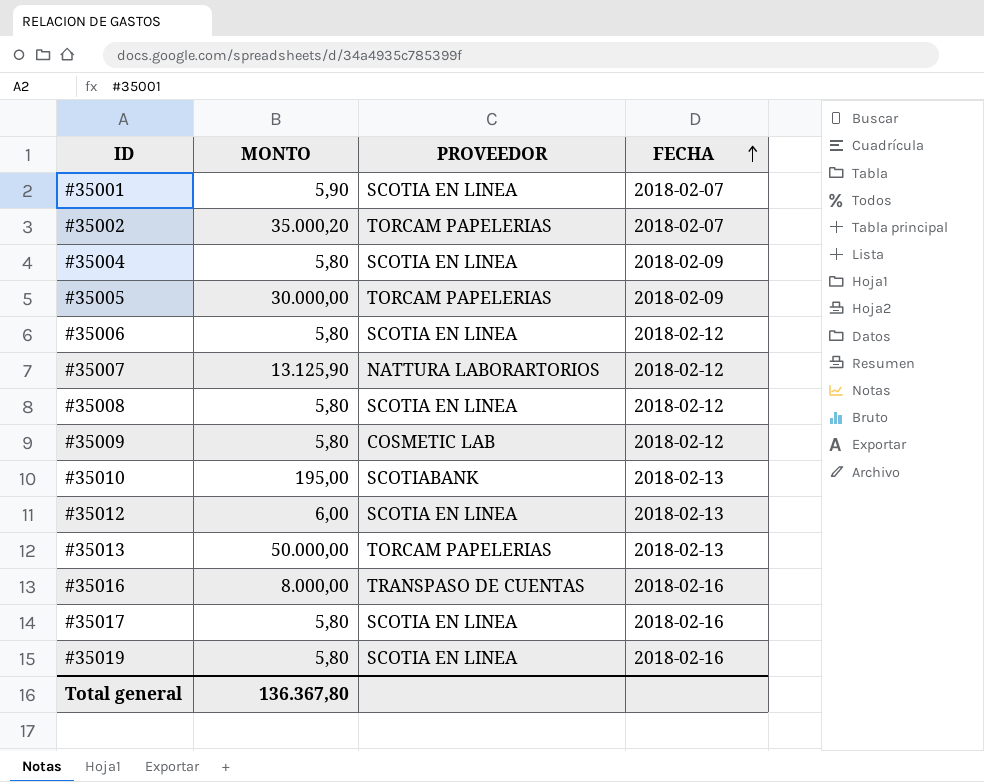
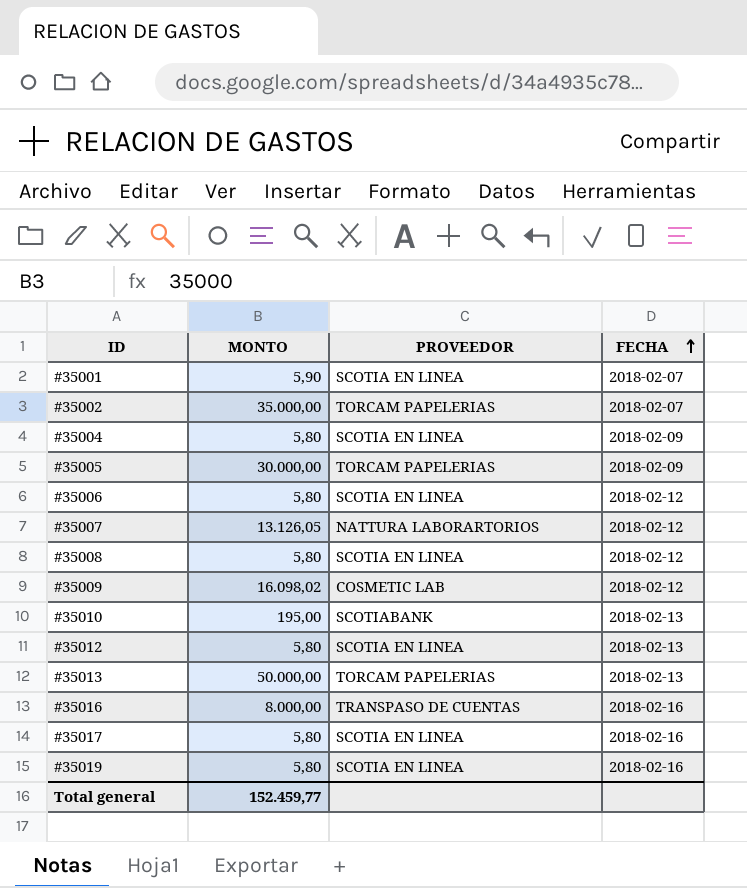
#35002 | MONTO: 35.000,20 -> 35.000,00
#35007 | MONTO: 13.125,90 -> 13.126,05
#35009 | MONTO: 5,80 -> 16.098,02
#35012 | MONTO: 6,00 -> 5,80
Total general | MONTO: 136.367,80 -> 152.459,77

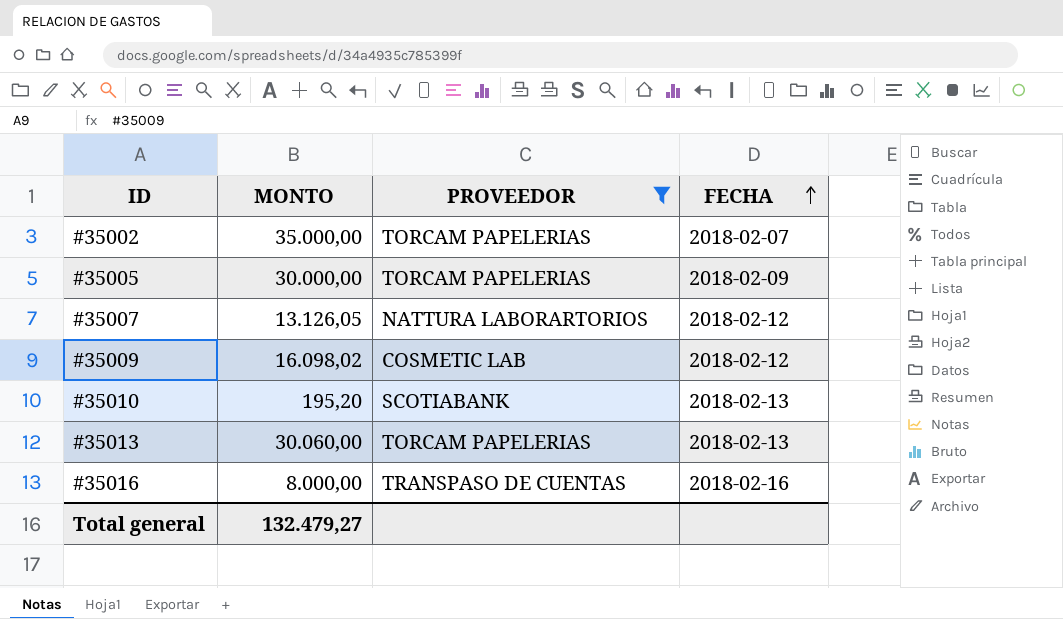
filter: none -> PROVEEDOR != SCOTIA EN LINEA
#35010 | MONTO: 195,00 -> 195,20
#35013 | MONTO: 50.000,00 -> 30.060,00
Total general | MONTO: 152.459,77 -> 132.479,27

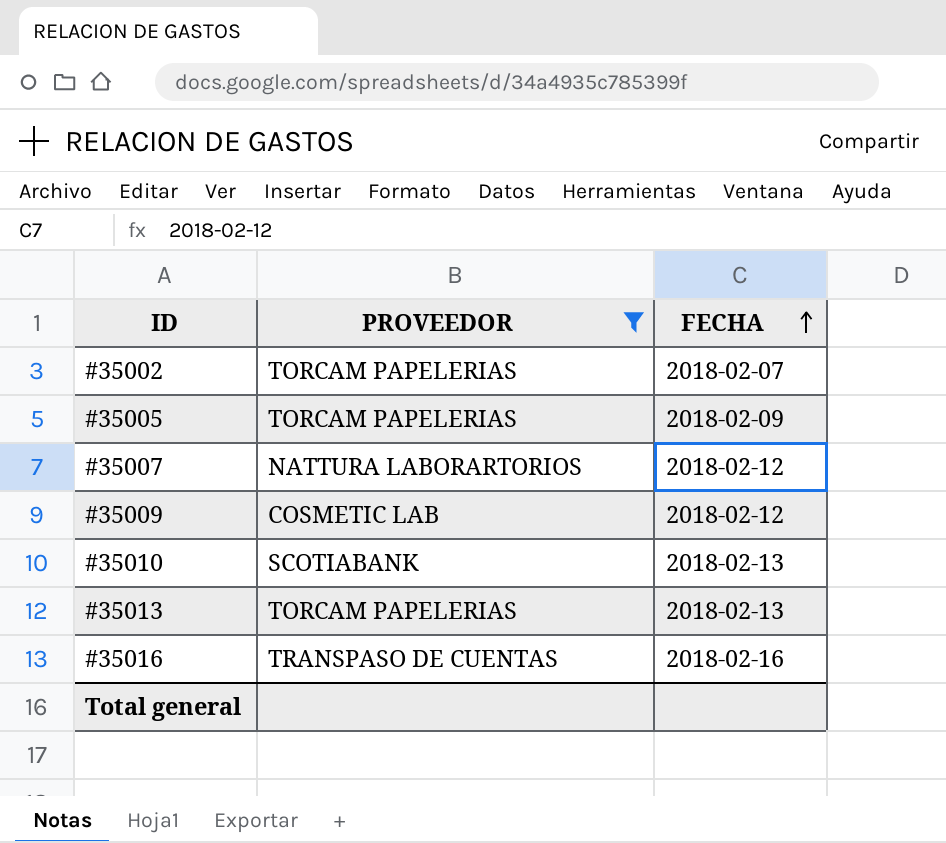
column MONTO | position: 2 -> none

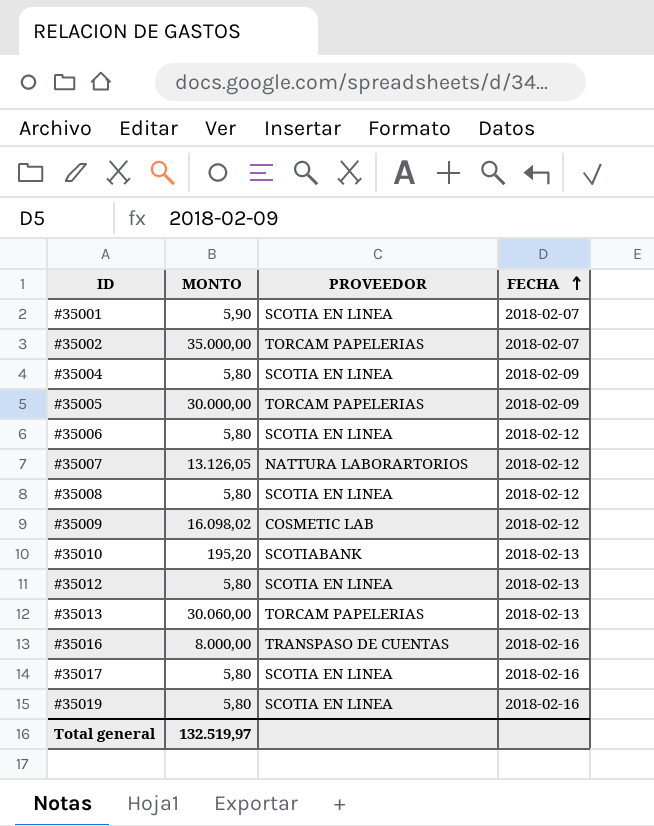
filter: PROVEEDOR != SCOTIA EN LINEA -> none
column MONTO | position: none -> 2

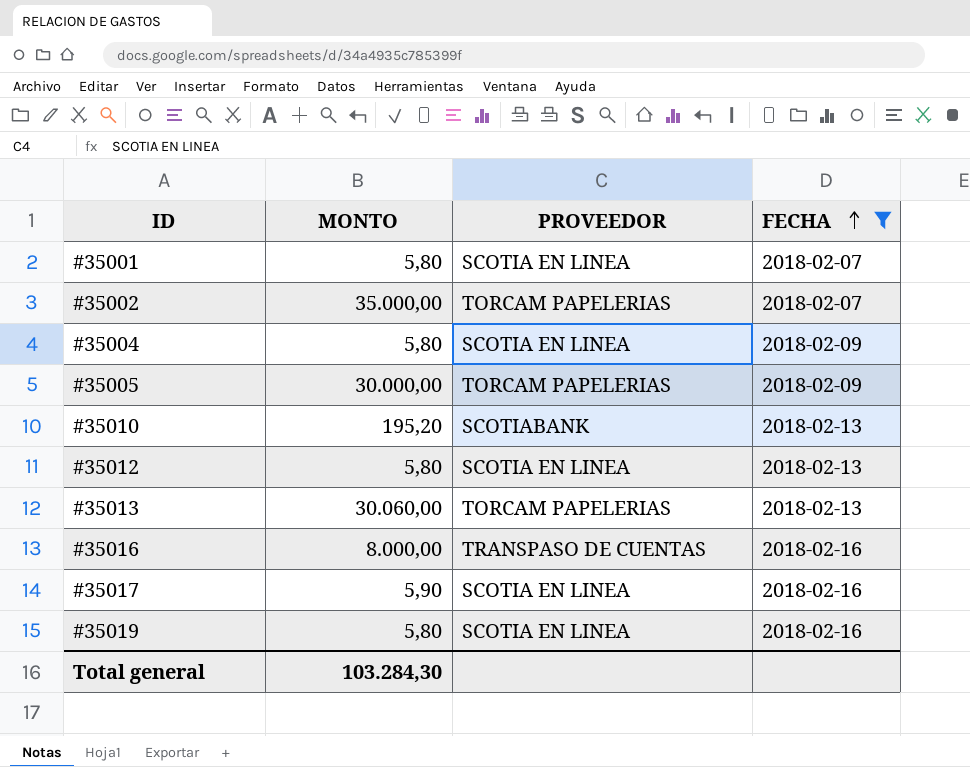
filter: none -> FECHA != 2018-02-12
#35001 | MONTO: 5,90 -> 5,80
#35017 | MONTO: 5,80 -> 5,90
Total general | MONTO: 132.519,97 -> 103.284,30

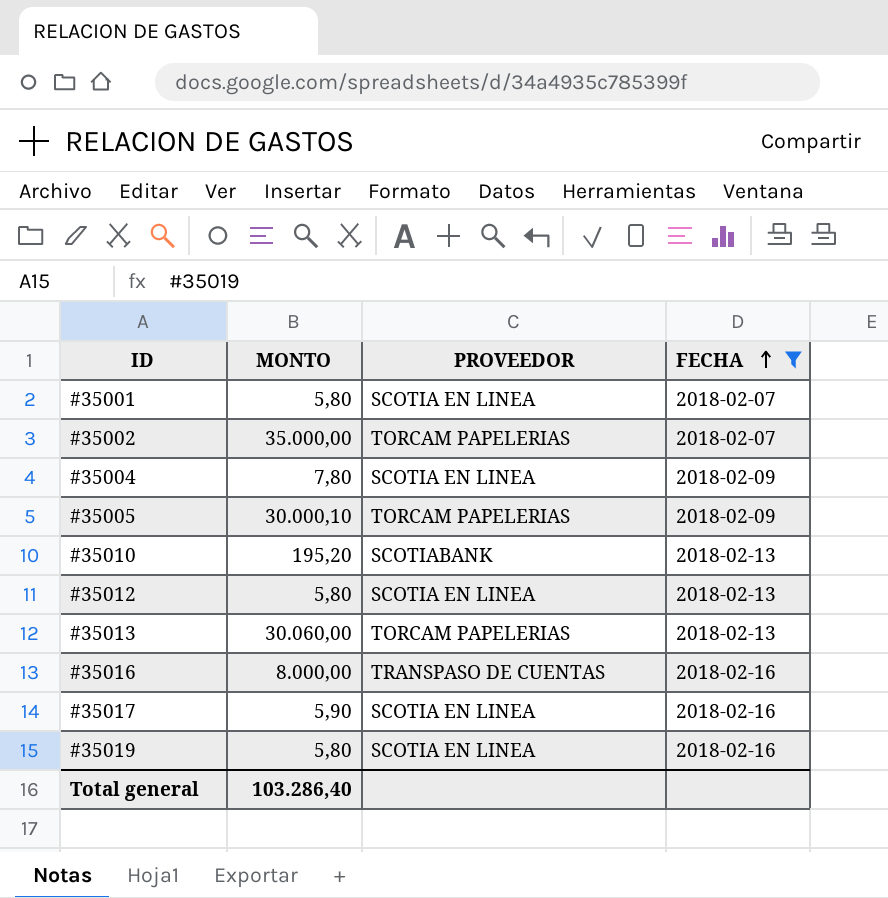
#35004 | MONTO: 5,80 -> 7,80
#35005 | MONTO: 30.000,00 -> 30.000,10
Total general | MONTO: 103.284,30 -> 103.286,40

